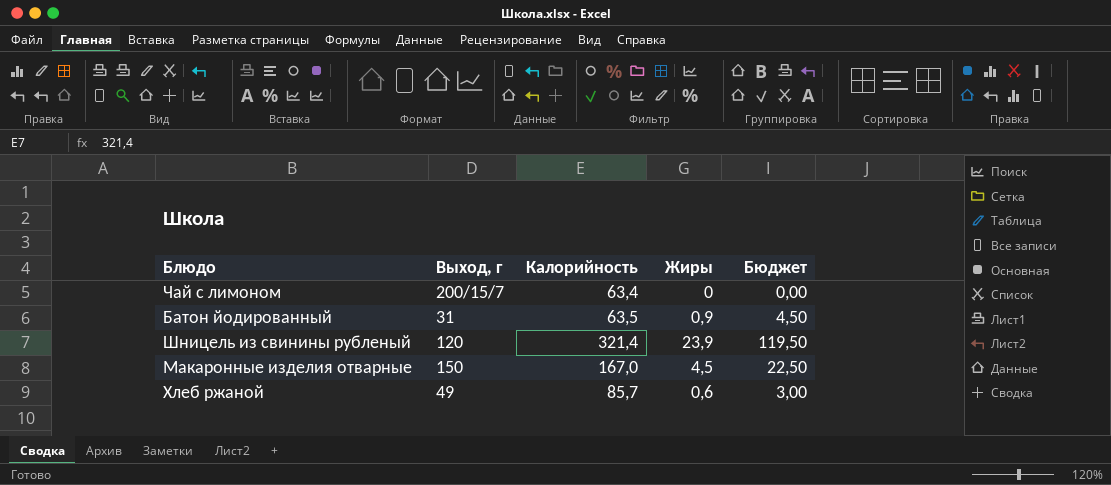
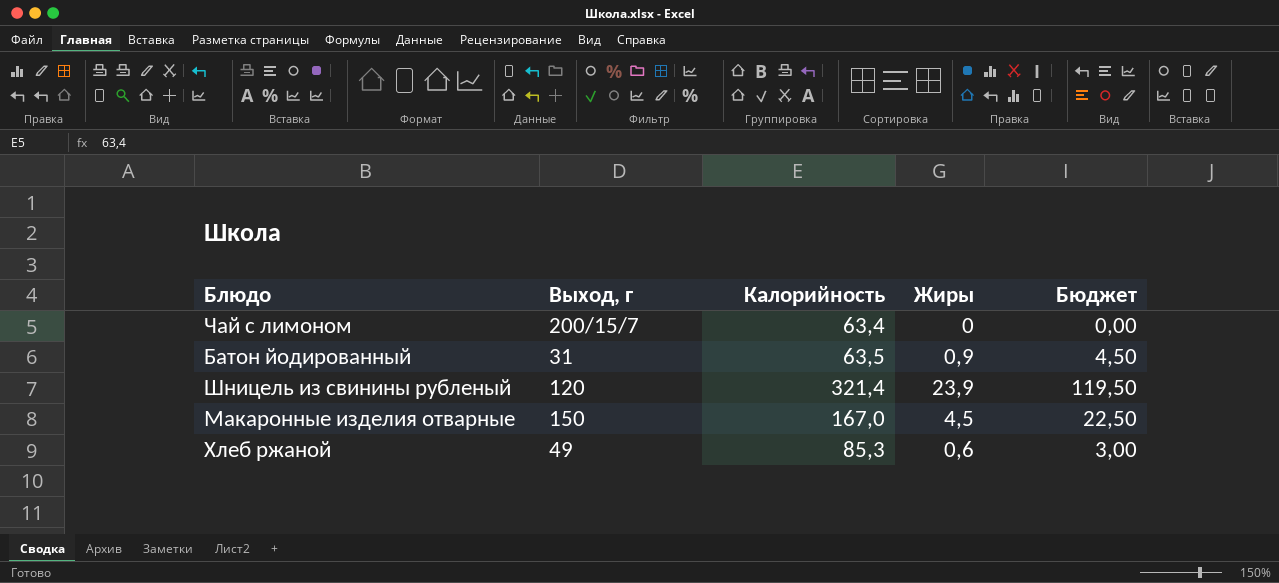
Хлеб ржаной | Калорийность: 85,7 -> 85,3

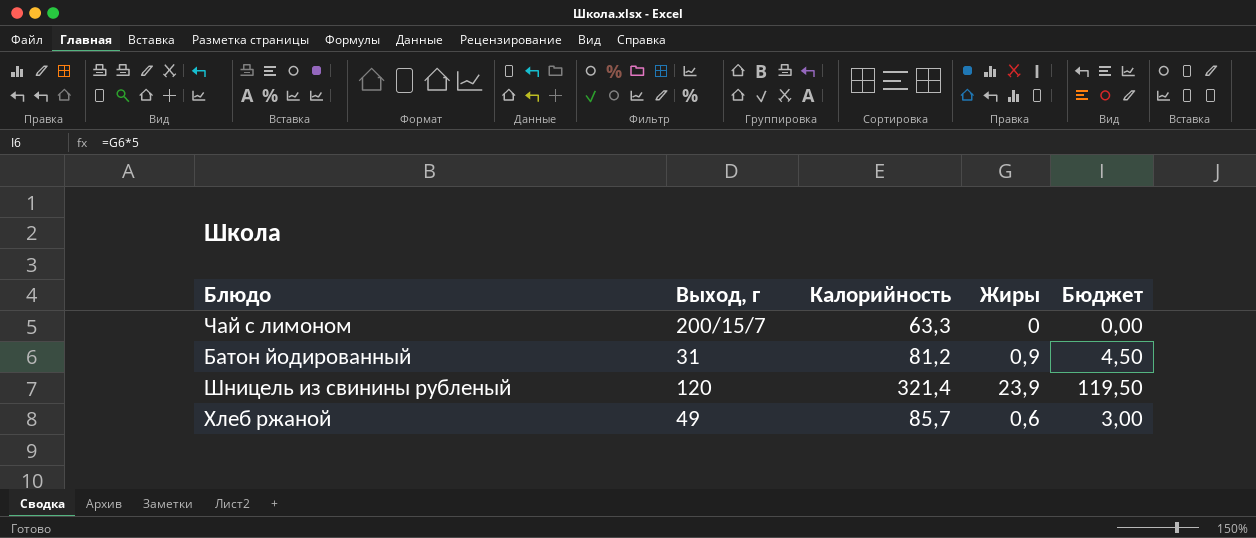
row Макаронные изделия отварные: 150 | 167,0 | 4,5 | 22,50 -> none
Чай с лимоном | Калорийность: 63,4 -> 63,3
Батон йодированный | Калорийность: 63,5 -> 81,2
Хлеб ржаной | Калорийность: 85,3 -> 85,7

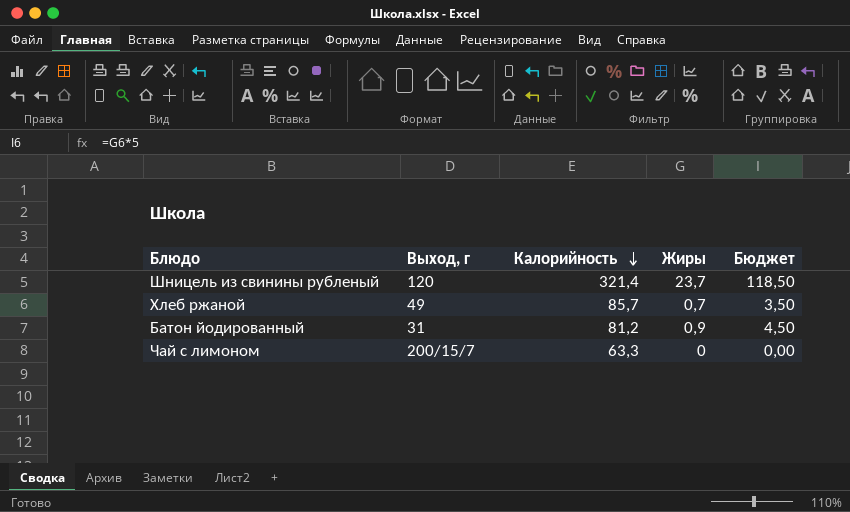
row order: none -> Калорийность descending
Шницель из свинины рубленый | Жиры: 23,9 -> 23,7
Шницель из свинины рубленый | Бюджет: 119,50 -> 118,50
Хлеб ржаной | Жиры: 0,6 -> 0,7
Хлеб ржаной | Бюджет: 3,00 -> 3,50

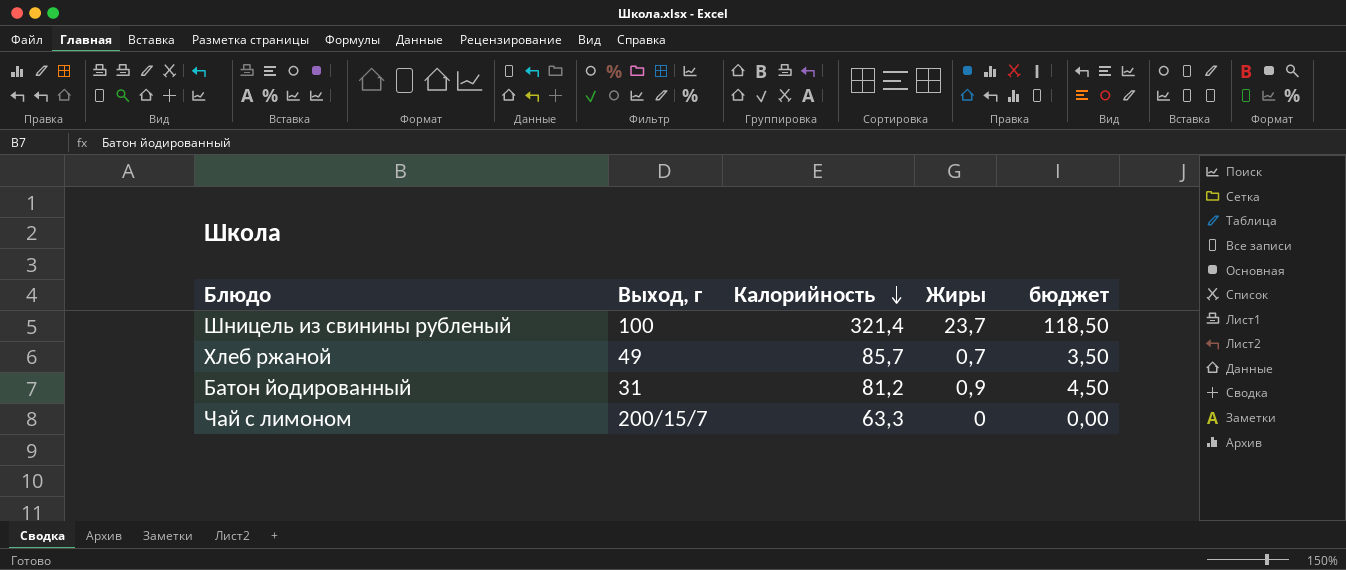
column name: Бюджет -> бюджет
Шницель из свинины рубленый | Выход, г: 120 -> 100

